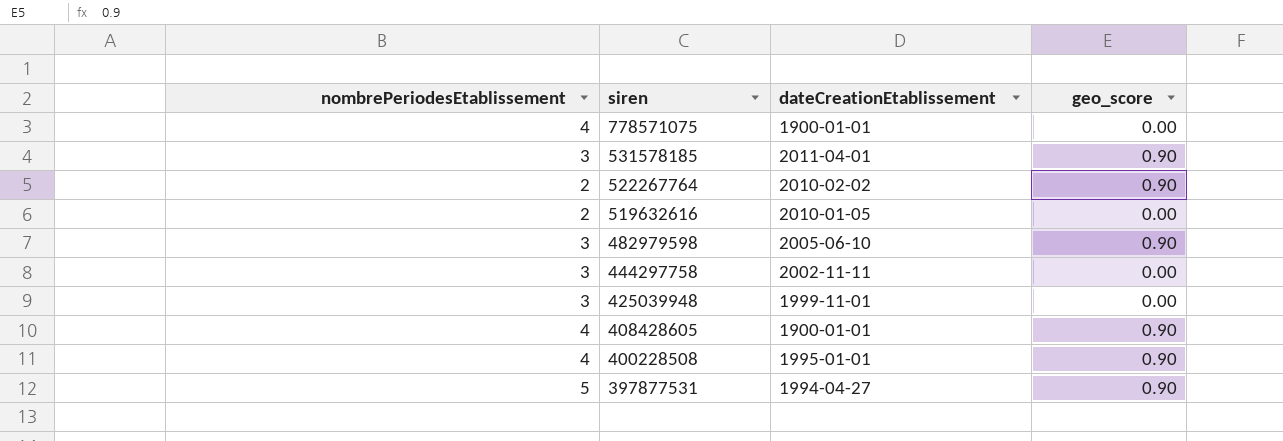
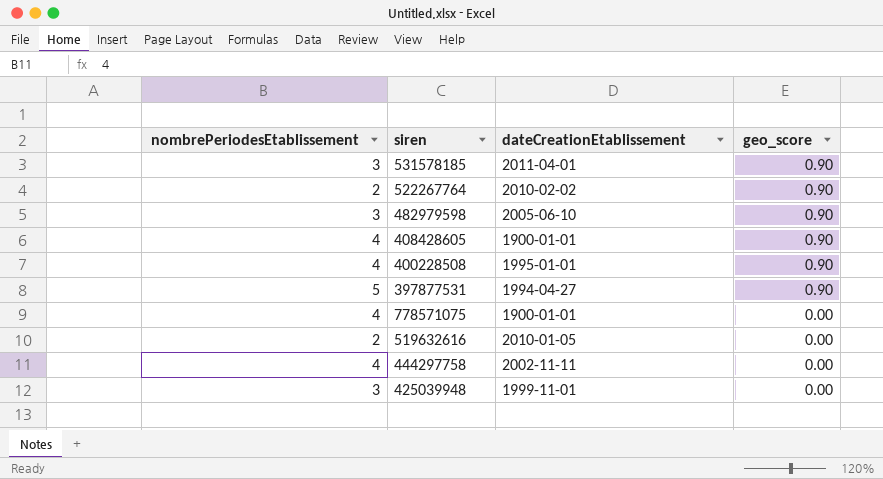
row order: siren descending -> geo_score descending
444297758 | nombrePeriodesEtablissement: 3 -> 4

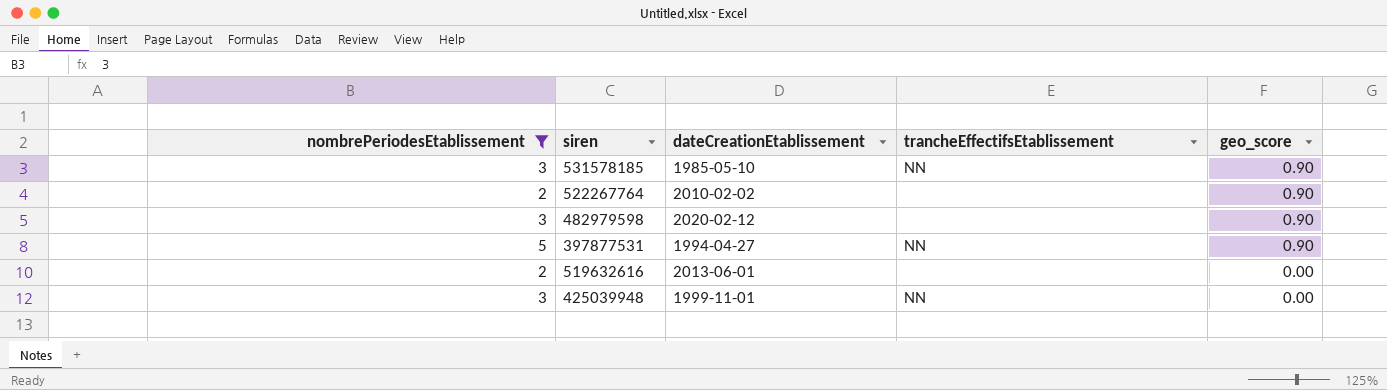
filter: none -> nombrePeriodesEtablissement != 4
column trancheEffectifsEtablissement | position: none -> 4
531578185 | dateCreationEtablissement: 2011-04-01 -> 1985-05-10
482979598 | dateCreationEtablissement: 2005-06-10 -> 2020-02-12
519632616 | dateCreationEtablissement: 2010-01-05 -> 2013-06-01

